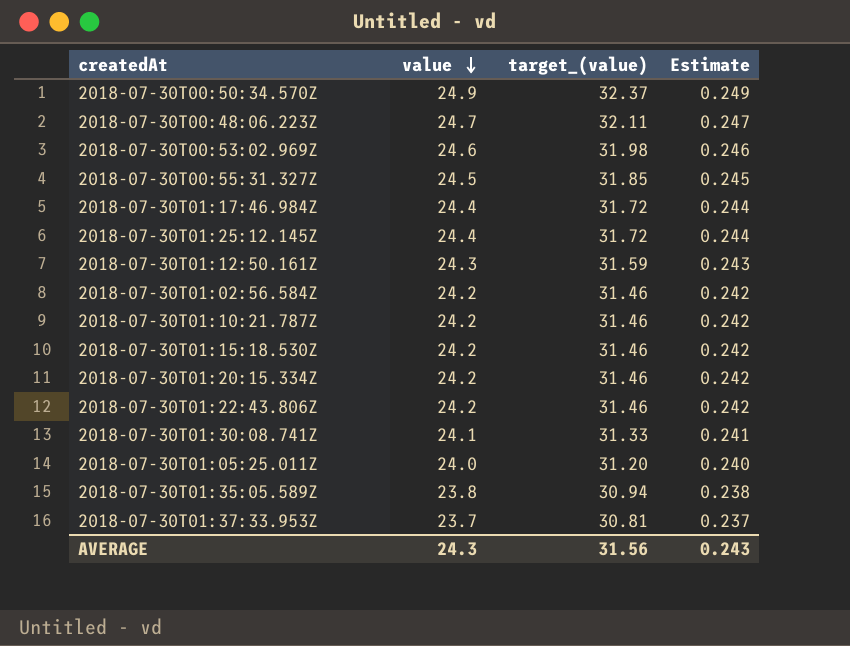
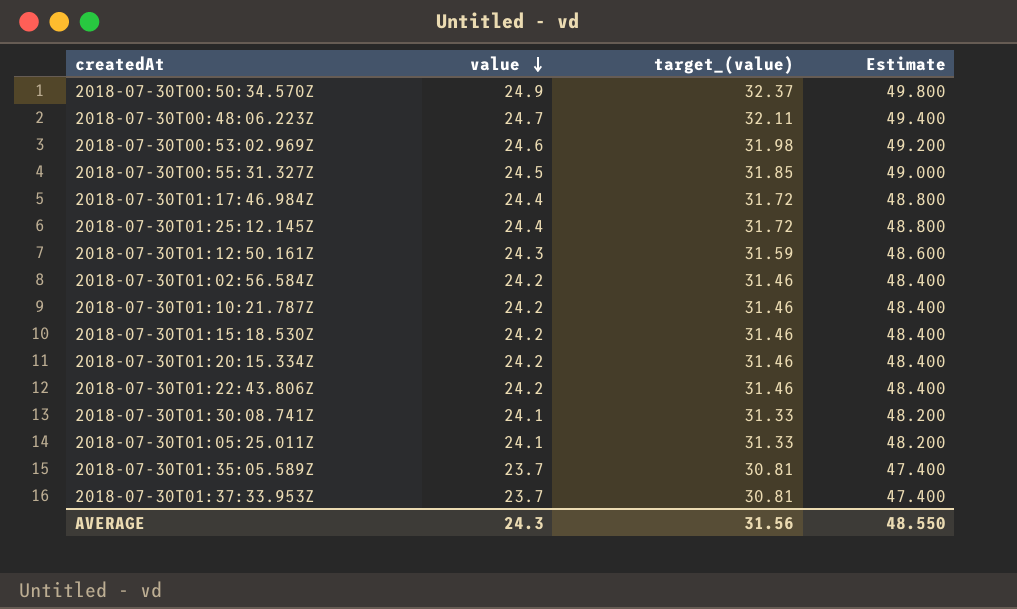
column Estimate | formula: [value] * 0.01 -> [value] * 2
2018-07-30T01:05:25.011Z | value: 24.0 -> 24.1
2018-07-30T01:05:25.011Z | target_(value): 31.20 -> 31.33
2018-07-30T01:35:05.589Z | value: 23.8 -> 23.7
2018-07-30T01:35:05.589Z | target_(value): 30.94 -> 30.81
AVERAGE | Estimate: 0.243 -> 48.550

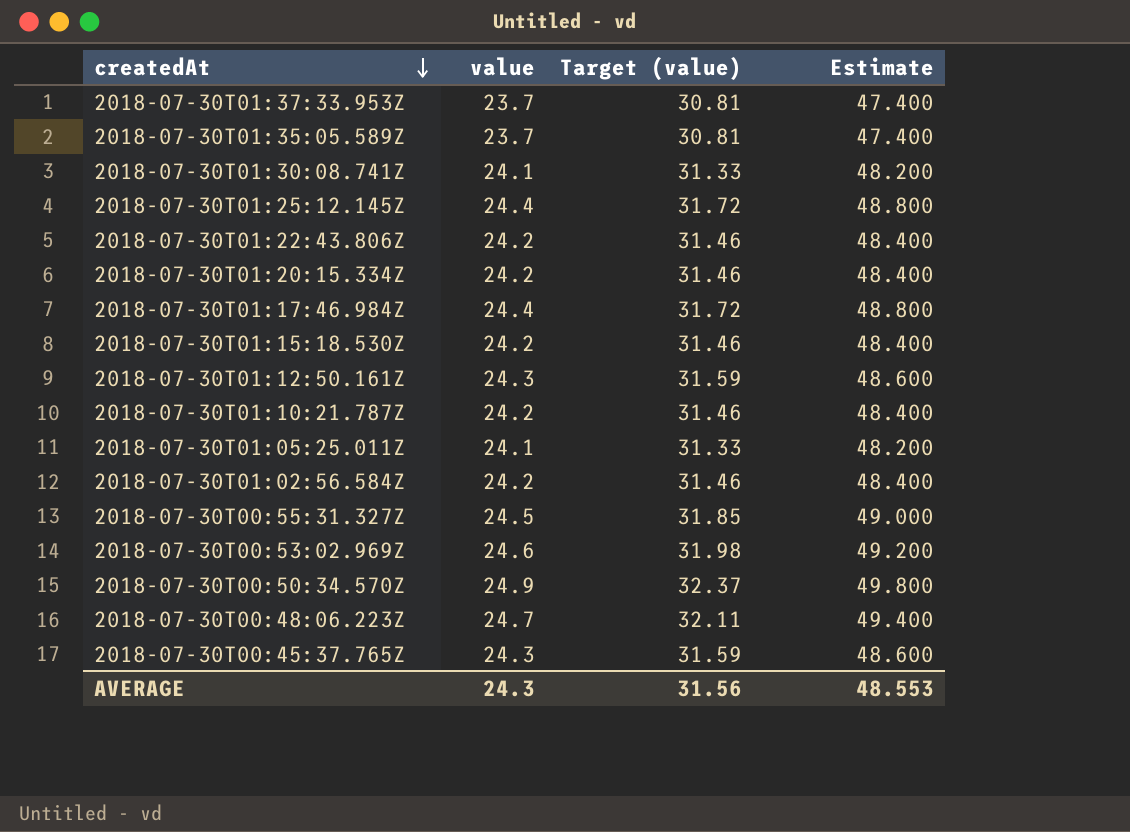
row order: value descending -> createdAt descending
column name: target_(value) -> Target (value)
row 2018-07-30T00:45:37.765Z: none -> 24.3 | 31.59 | 48.600
AVERAGE | Estimate: 48.550 -> 48.553

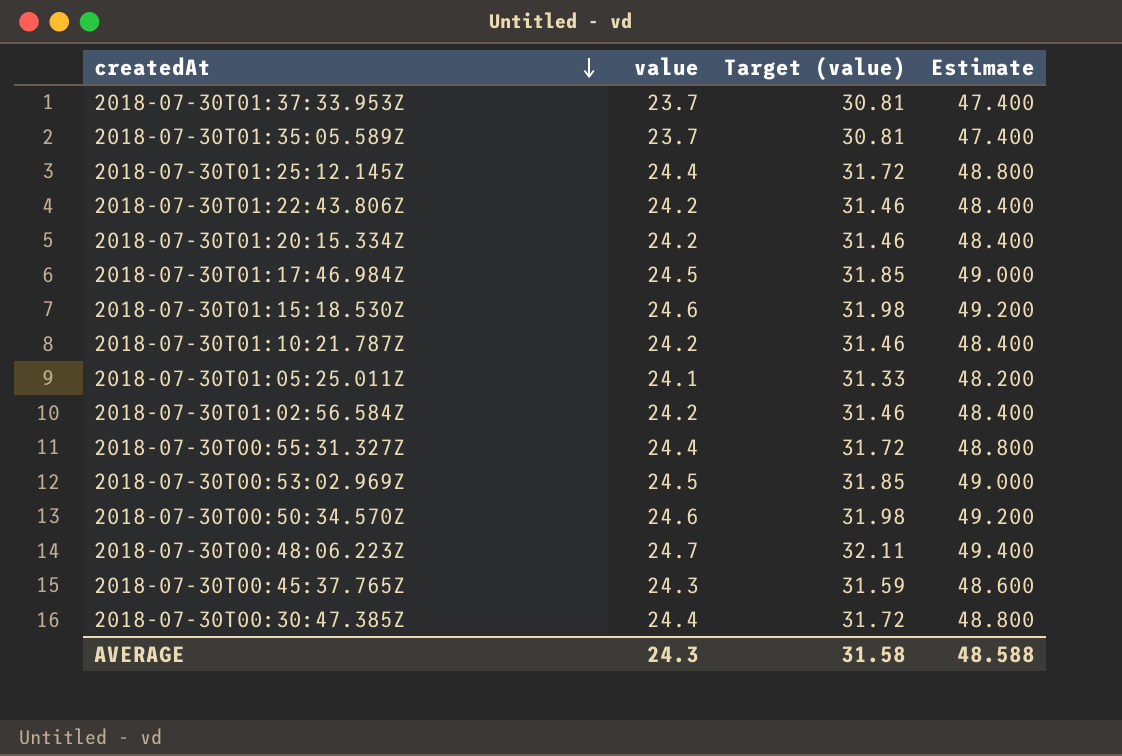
row 2018-07-30T01:30:08.741Z: 24.1 | 31.33 | 48.200 -> none
row 2018-07-30T01:12:50.161Z: 24.3 | 31.59 | 48.600 -> none
2018-07-30T01:17:46.984Z | value: 24.4 -> 24.5
2018-07-30T01:17:46.984Z | Target (value): 31.72 -> 31.85
2018-07-30T01:17:46.984Z | Estimate: 48.800 -> 49.000
2018-07-30T01:15:18.530Z | value: 24.2 -> 24.6
2018-07-30T01:15:18.530Z | Target (value): 31.46 -> 31.98
2018-07-30T01:15:18.530Z | Estimate: 48.400 -> 49.200
2018-07-30T00:55:31.327Z | value: 24.5 -> 24.4
2018-07-30T00:55:31.327Z | Target (value): 31.85 -> 31.72
2018-07-30T00:55:31.327Z | Estimate: 49.000 -> 48.800
2018-07-30T00:53:02.969Z | value: 24.6 -> 24.5
2018-07-30T00:53:02.969Z | Target (value): 31.98 -> 31.85
2018-07-30T00:53:02.969Z | Estimate: 49.200 -> 49.000
2018-07-30T00:50:34.570Z | value: 24.9 -> 24.6
2018-07-30T00:50:34.570Z | Target (value): 32.37 -> 31.98
2018-07-30T00:50:34.570Z | Estimate: 49.800 -> 49.200
row 2018-07-30T00:30:47.385Z: none -> 24.4 | 31.72 | 48.800
AVERAGE | Target (value): 31.56 -> 31.58
AVERAGE | Estimate: 48.553 -> 48.588

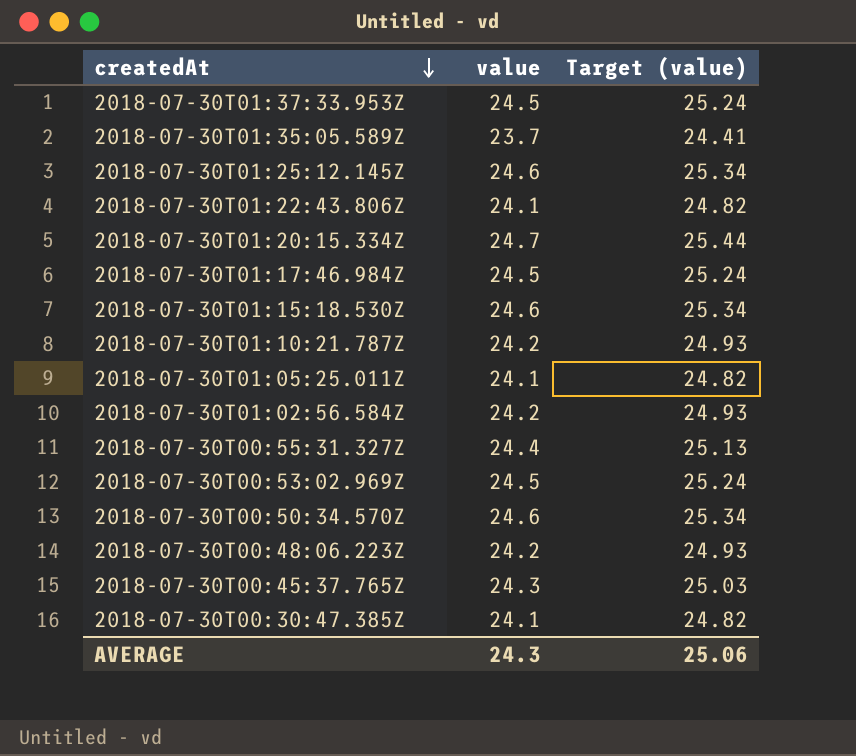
column Estimate | formula: [value] * 2 -> none
column Target (value) | formula: [value] * 1.3 -> [value] * 1.03
2018-07-30T01:37:33.953Z | value: 23.7 -> 24.5
2018-07-30T01:25:12.145Z | value: 24.4 -> 24.6
2018-07-30T01:22:43.806Z | value: 24.2 -> 24.1
2018-07-30T01:20:15.334Z | value: 24.2 -> 24.7
2018-07-30T00:48:06.223Z | value: 24.7 -> 24.2
2018-07-30T00:30:47.385Z | value: 24.4 -> 24.1
AVERAGE | Target (value): 31.58 -> 25.06

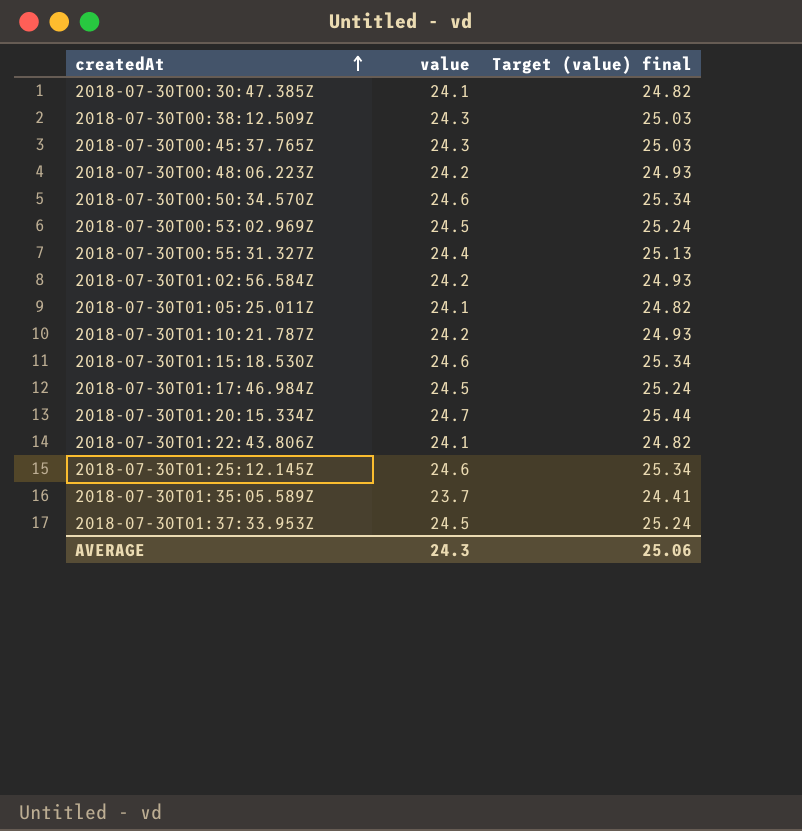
row order: createdAt descending -> createdAt ascending
column name: Target (value) -> Target (value) final
row 2018-07-30T00:38:12.509Z: none -> 24.3 | 25.03

